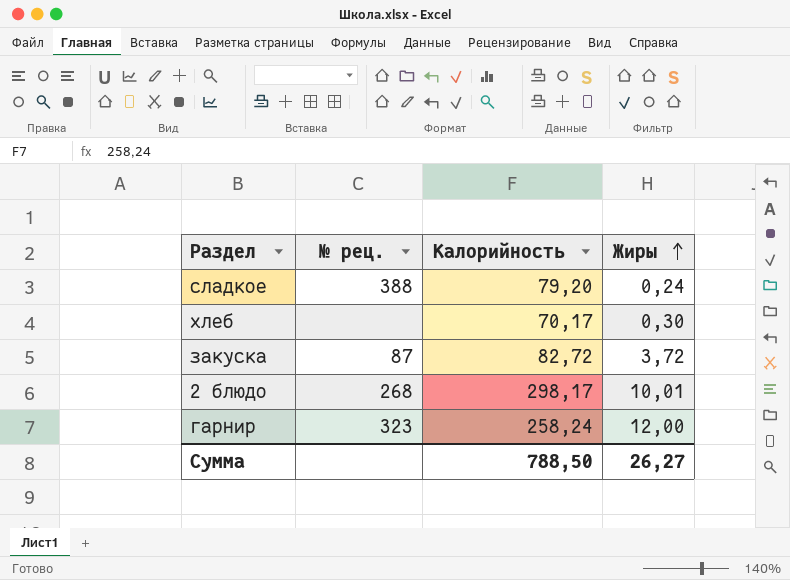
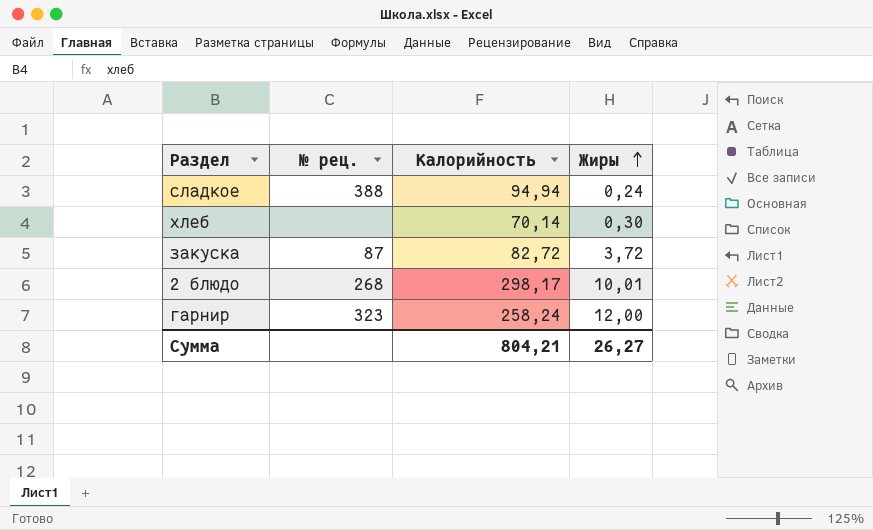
сладкое | Калорийность: 79,20 -> 94,94
хлеб | Калорийность: 70,17 -> 70,14
Сумма | Калорийность: 788,50 -> 804,21

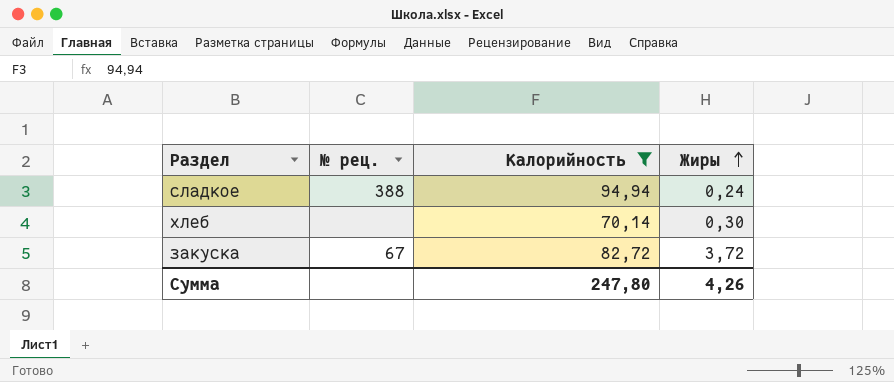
filter: none -> Калорийность <= 94,94
закуска | № рец.: 87 -> 67
Сумма | Калорийность: 804,21 -> 247,80
Сумма | Жиры: 26,27 -> 4,26

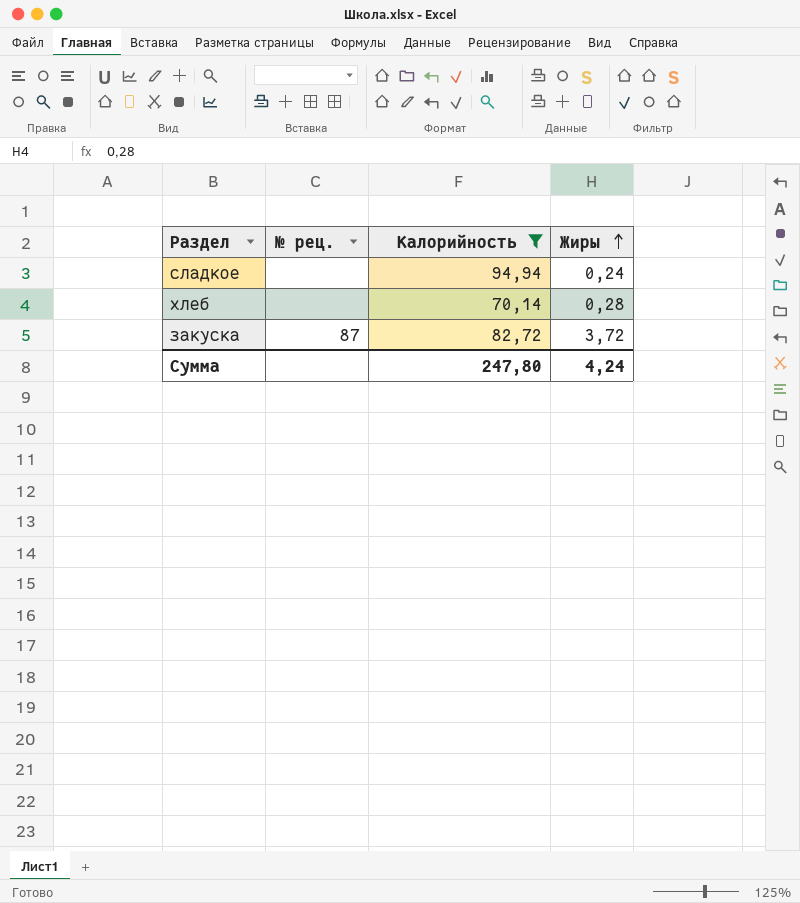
сладкое | № рец.: 388 -> none
хлеб | Жиры: 0,30 -> 0,28
закуска | № рец.: 67 -> 87
Сумма | Жиры: 4,26 -> 4,24

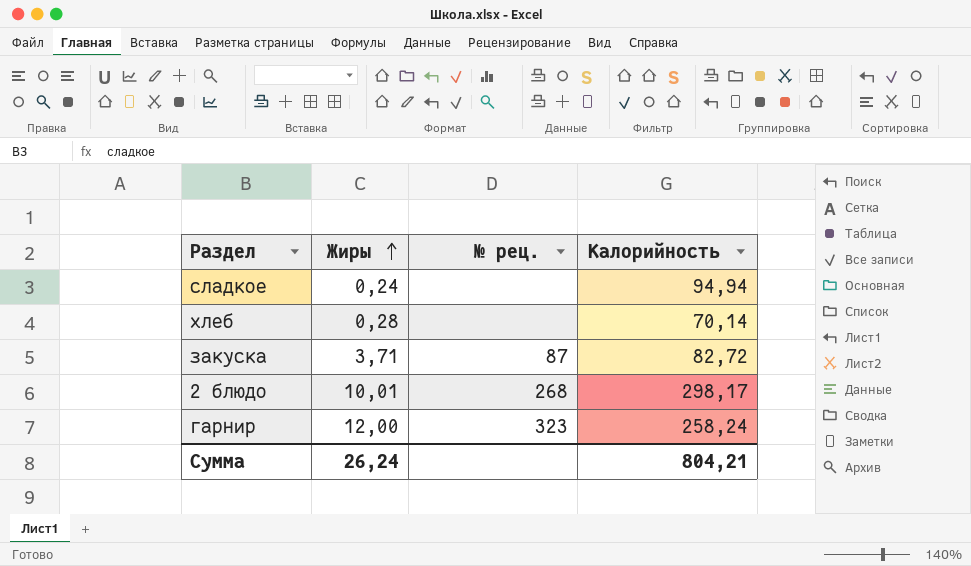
filter: Калорийность <= 94,94 -> none
column Жиры | position: 4 -> 2
закуска | Жиры: 3,72 -> 3,71
Сумма | Жиры: 4,24 -> 26,24
Сумма | Калорийность: 247,80 -> 804,21

